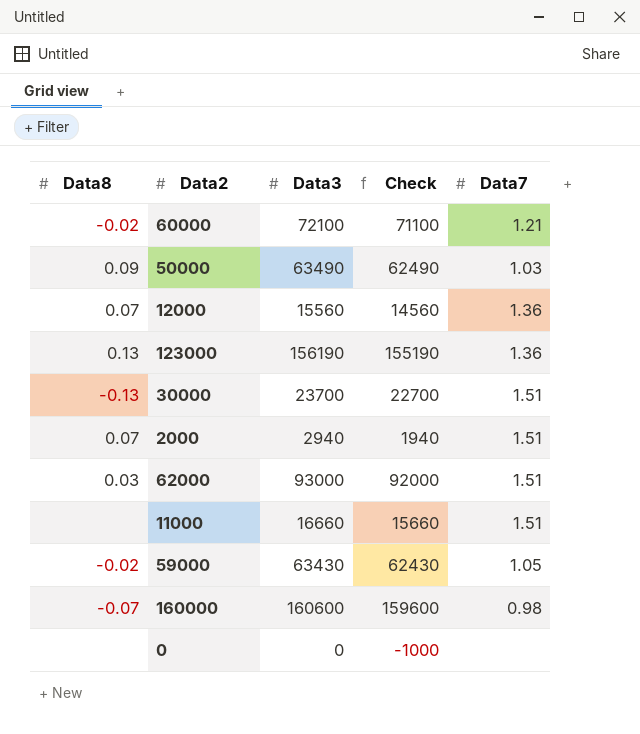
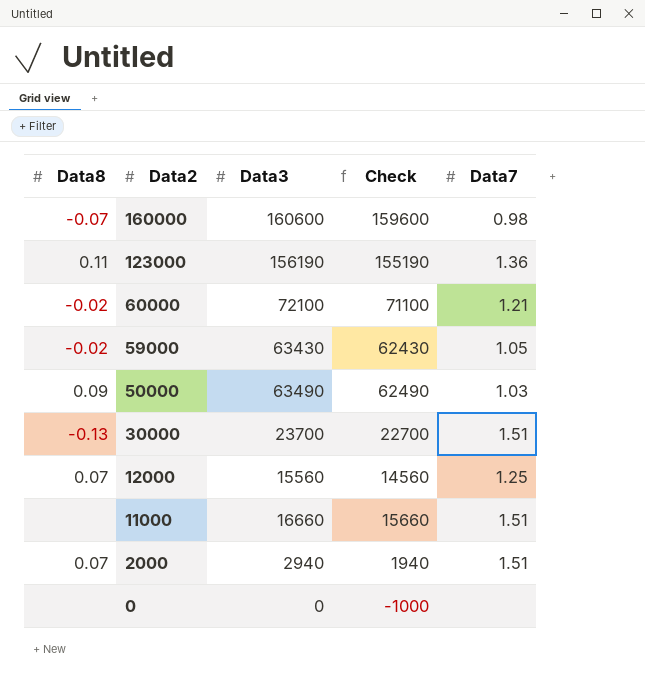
row order: none -> Data2 descending
row 62000: 0.03 | 93000 | 92000 | 1.51 -> none
123000 | Data8: 0.13 -> 0.11
12000 | Data7: 1.36 -> 1.25

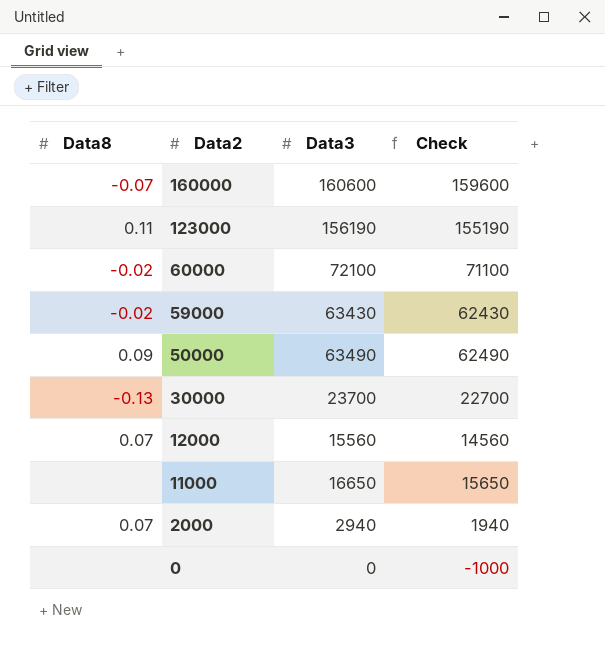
column Data7 | position: 5 -> none
11000 | Data3: 16660 -> 16650
11000 | Check: 15660 -> 15650

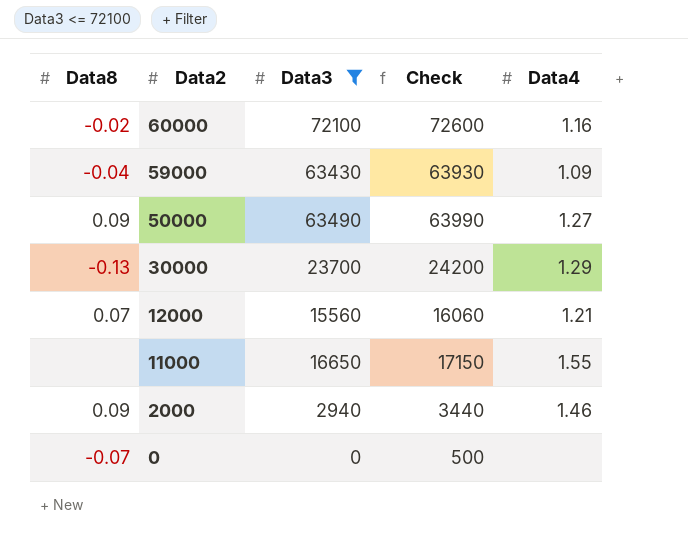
filter: none -> Data3 <= 72100
column Check | formula: [Data3] - 1000 -> [Data3] + 500
column Data4 | position: none -> 5
59000 | Data8: -0.02 -> -0.04
2000 | Data8: 0.07 -> 0.09
0 | Data8: none -> -0.07

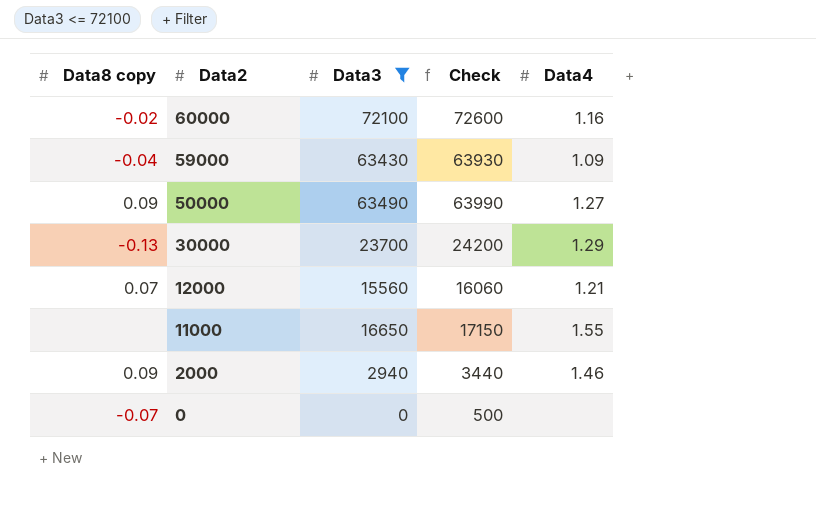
column name: Data8 -> Data8 copy

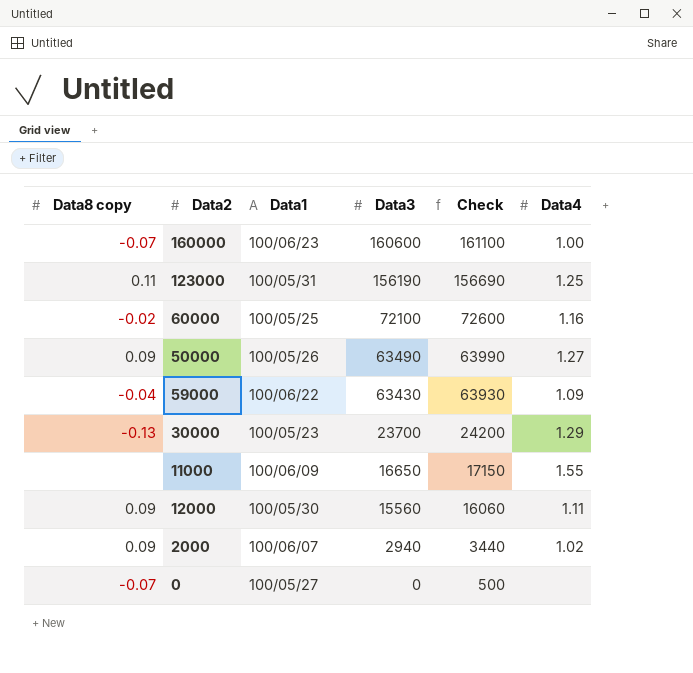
filter: Data3 <= 72100 -> none
row order: Data2 descending -> Data3 descending
column Data1 | position: none -> 3
12000 | Data8 copy: 0.07 -> 0.09
12000 | Data4: 1.21 -> 1.11
2000 | Data4: 1.46 -> 1.02

